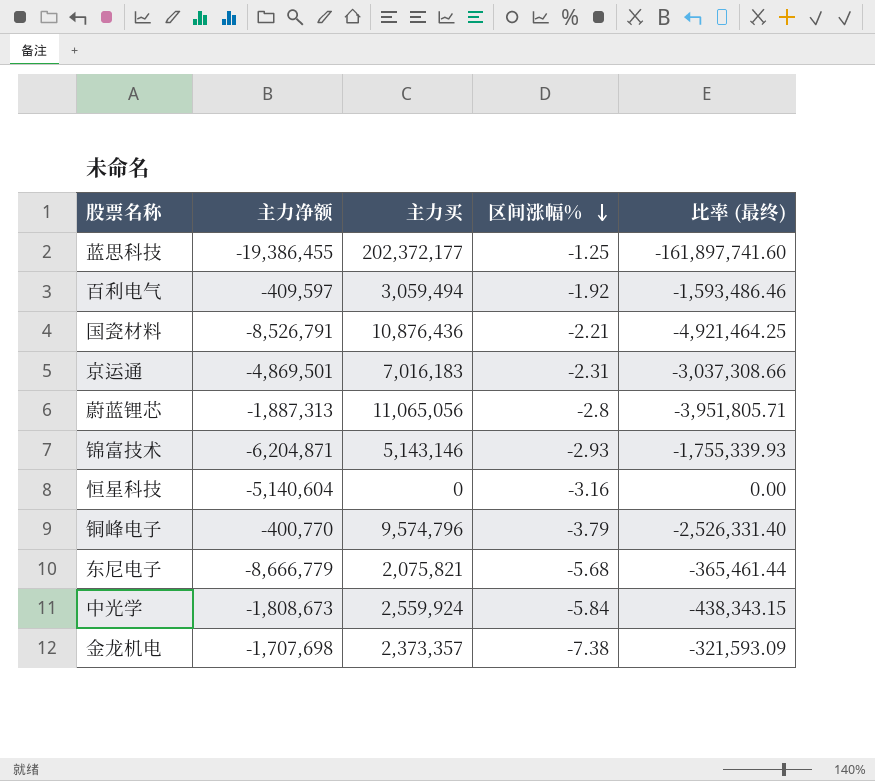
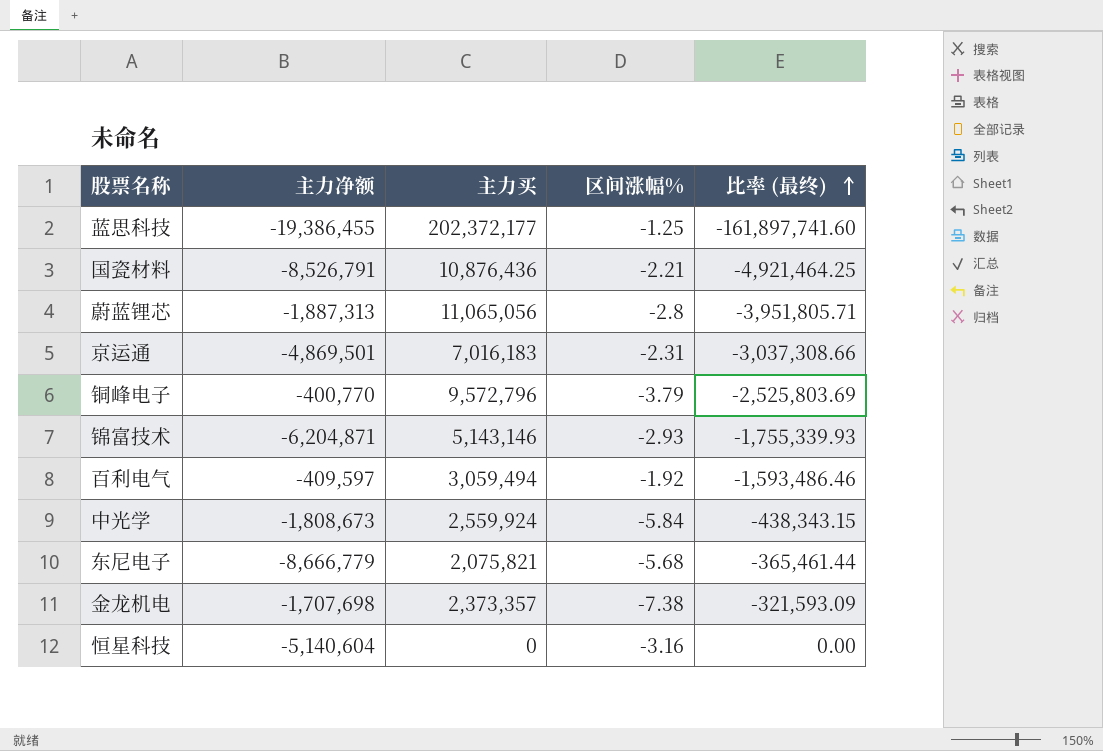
row order: 区间涨幅% descending -> 比率 (最终) ascending
铜峰电子 | 主力买: 9,574,796 -> 9,572,796
铜峰电子 | 比率 (最终): -2,526,331.40 -> -2,525,803.69

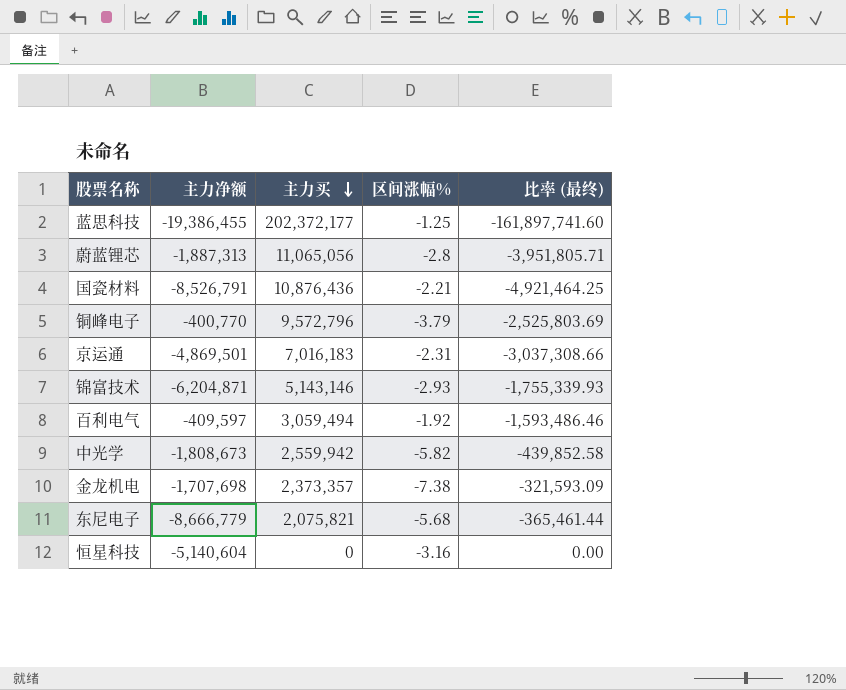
row order: 比率 (最终) ascending -> 主力买 descending
中光学 | 主力买: 2,559,924 -> 2,559,942
中光学 | 区间涨幅%: -5.84 -> -5.82
中光学 | 比率 (最终): -438,343.15 -> -439,852.58

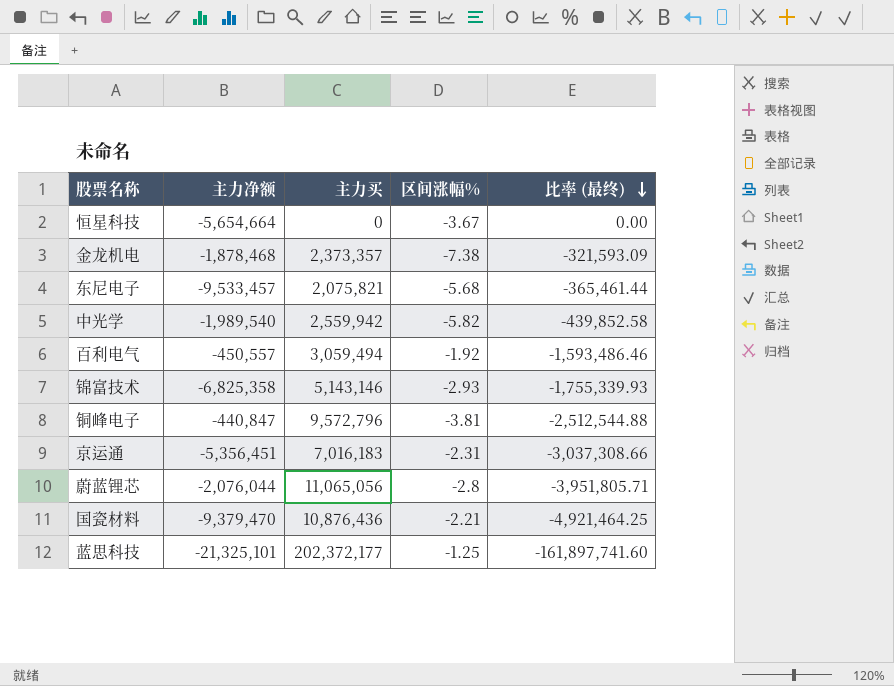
row order: 主力买 descending -> 比率 (最终) descending
恒星科技 | 主力净额: -5,140,604 -> -5,654,664
恒星科技 | 区间涨幅%: -3.16 -> -3.67
金龙机电 | 主力净额: -1,707,698 -> -1,878,468
东尼电子 | 主力净额: -8,666,779 -> -9,533,457
中光学 | 主力净额: -1,808,673 -> -1,989,540
百利电气 | 主力净额: -409,597 -> -450,557
锦富技术 | 主力净额: -6,204,871 -> -6,825,358
铜峰电子 | 主力净额: -400,770 -> -440,847
铜峰电子 | 区间涨幅%: -3.79 -> -3.81
铜峰电子 | 比率 (最终): -2,525,803.69 -> -2,512,544.88
京运通 | 主力净额: -4,869,501 -> -5,356,451
蔚蓝锂芯 | 主力净额: -1,887,313 -> -2,076,044
国瓷材料 | 主力净额: -8,526,791 -> -9,379,470
蓝思科技 | 主力净额: -19,386,455 -> -21,325,101

